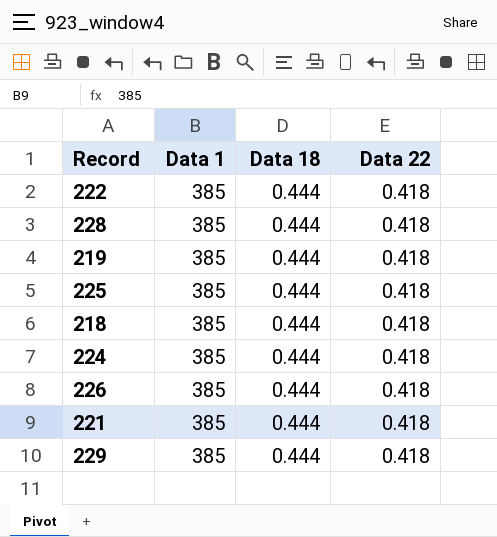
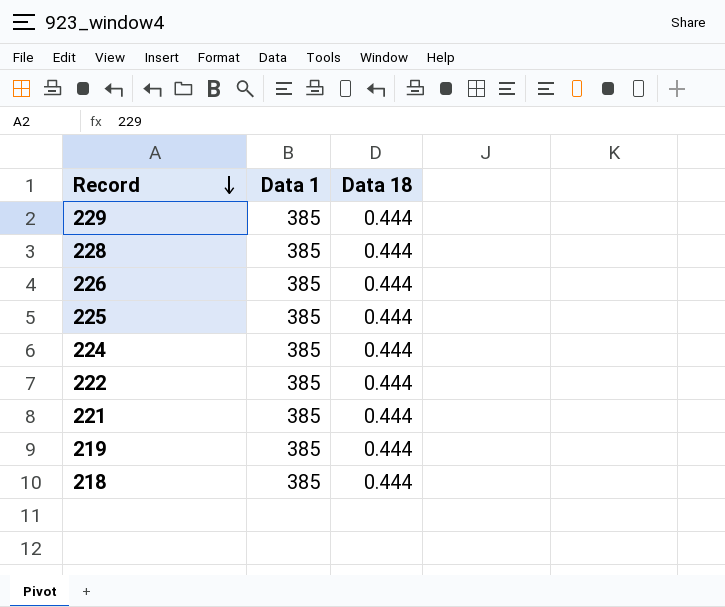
row order: none -> Record descending
column Data 22 | position: 4 -> none

